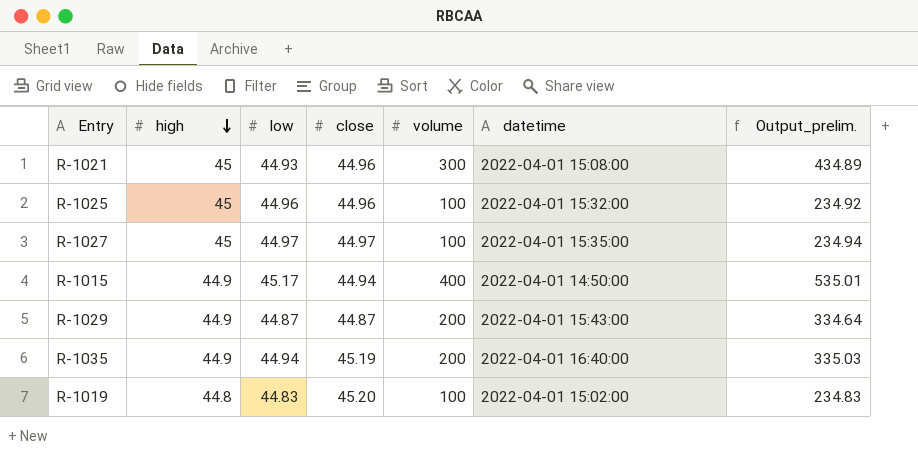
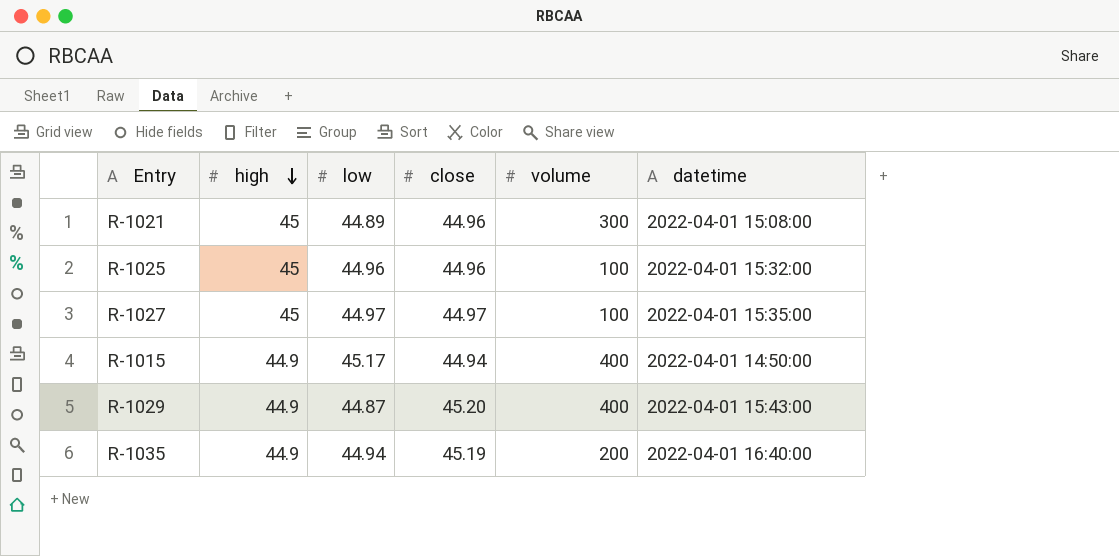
column Output_prelim. | formula: [high] + [low] + [close] + [volume] -> none
row R-1019: 44.8 | 44.83 | 45.20 | 100 | 2022-04-01 15:02:00 | 234.83 -> none
R-1021 | low: 44.93 -> 44.89
R-1029 | close: 44.87 -> 45.20
R-1029 | volume: 200 -> 400

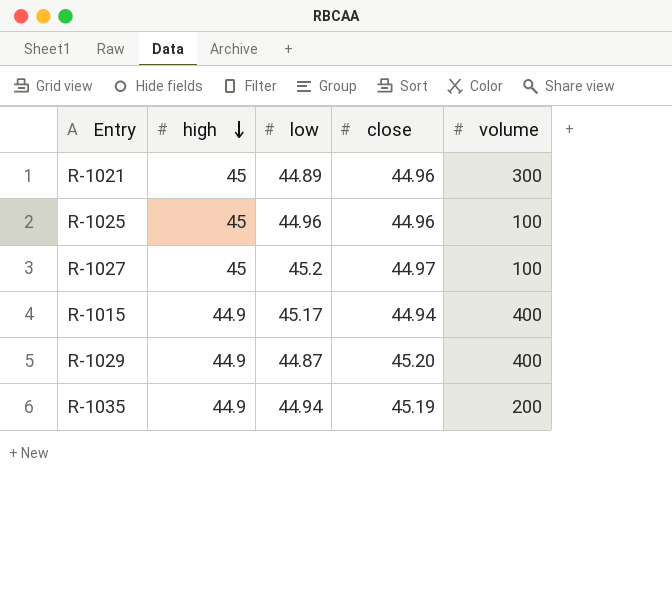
column datetime | position: 6 -> none
R-1027 | low: 44.97 -> 45.2

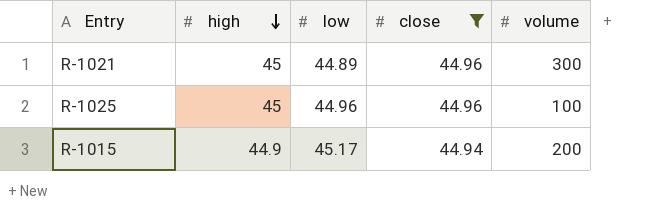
filter: none -> close <= 44.96
R-1015 | volume: 400 -> 200

